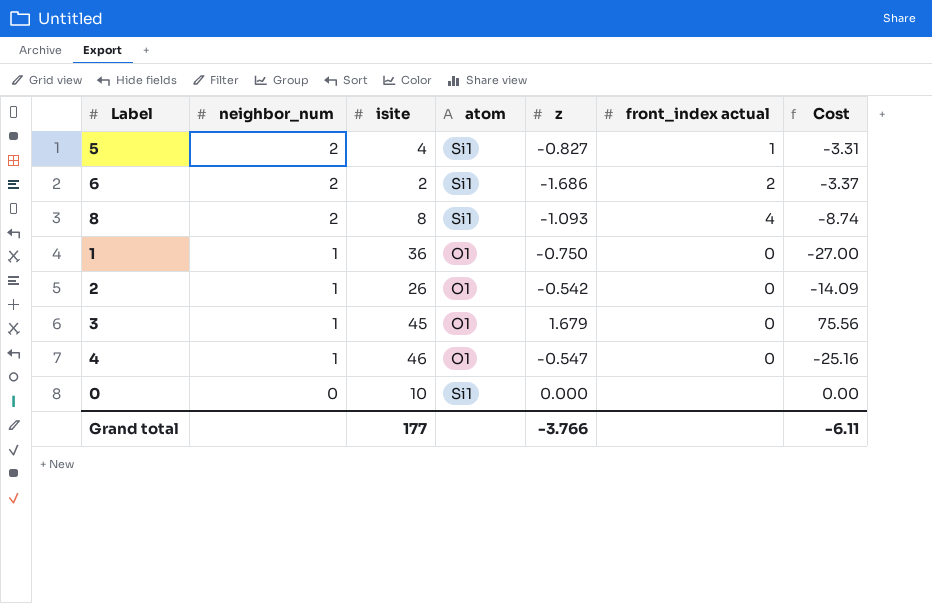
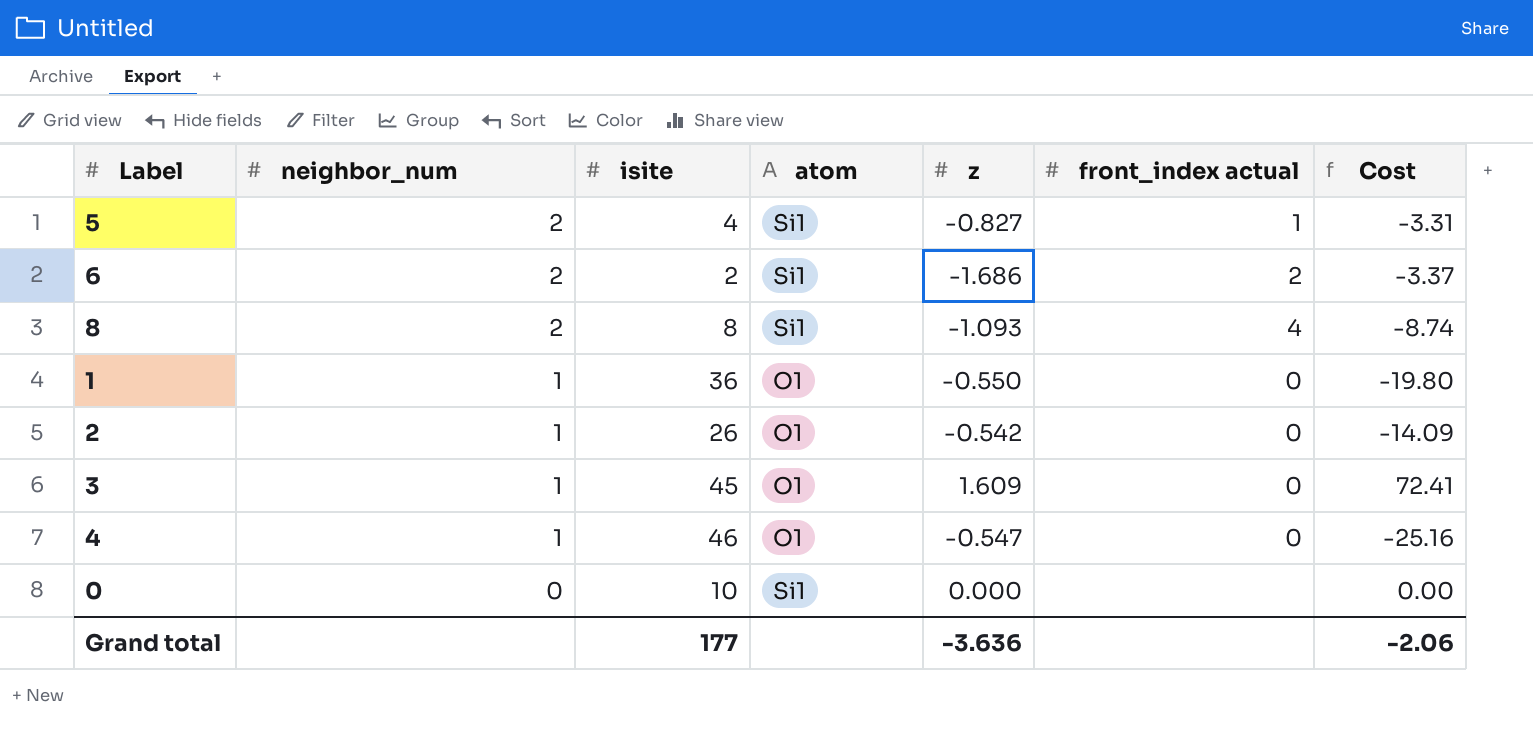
1 | z: -0.750 -> -0.550
1 | Cost: -27.00 -> -19.80
3 | z: 1.679 -> 1.609
3 | Cost: 75.56 -> 72.41
Grand total | z: -3.766 -> -3.636
Grand total | Cost: -6.11 -> -2.06

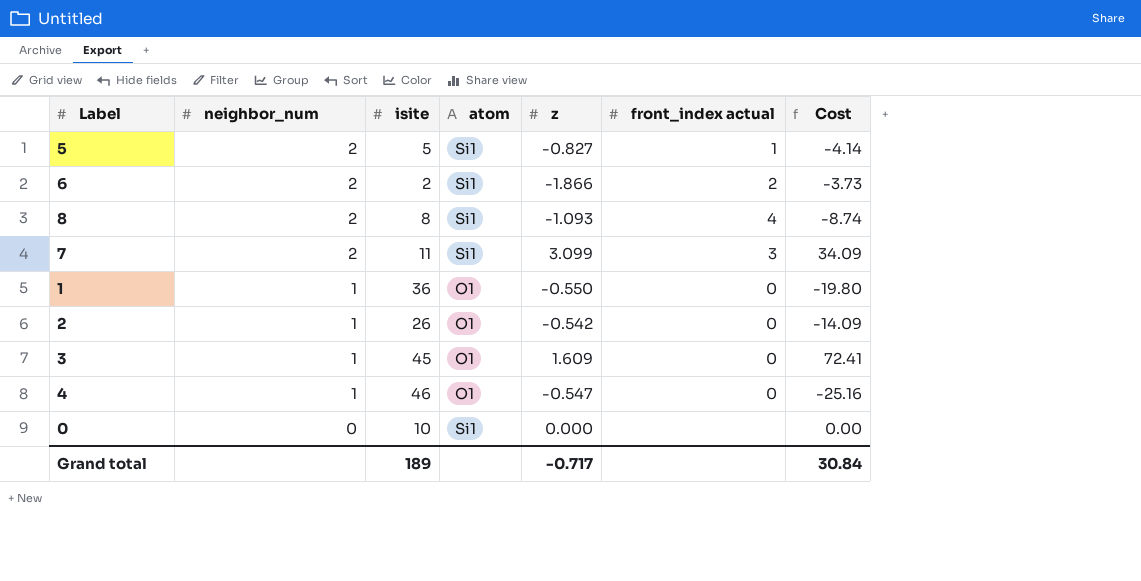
5 | isite: 4 -> 5
5 | Cost: -3.31 -> -4.14
6 | z: -1.686 -> -1.866
6 | Cost: -3.37 -> -3.73
row 7: none -> 2 | 11 | Si1 | 3.099 | 3 | 34.09
Grand total | isite: 177 -> 189
Grand total | z: -3.636 -> -0.717
Grand total | Cost: -2.06 -> 30.84

